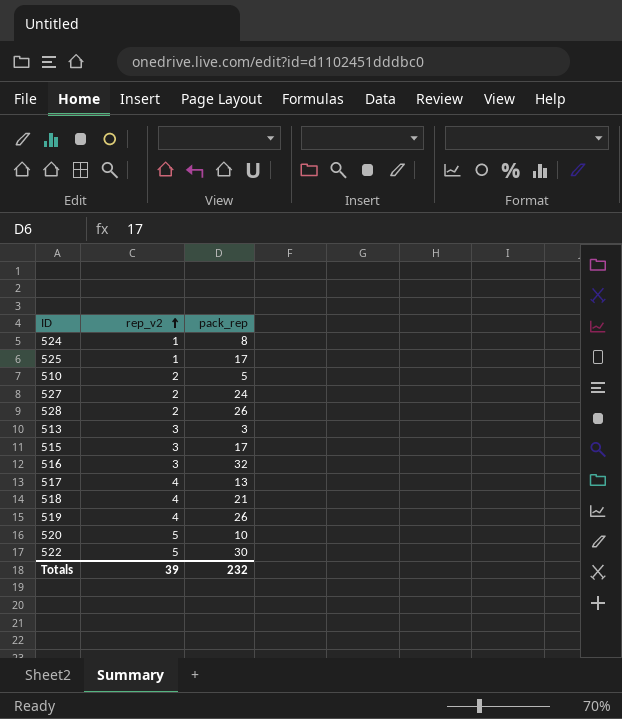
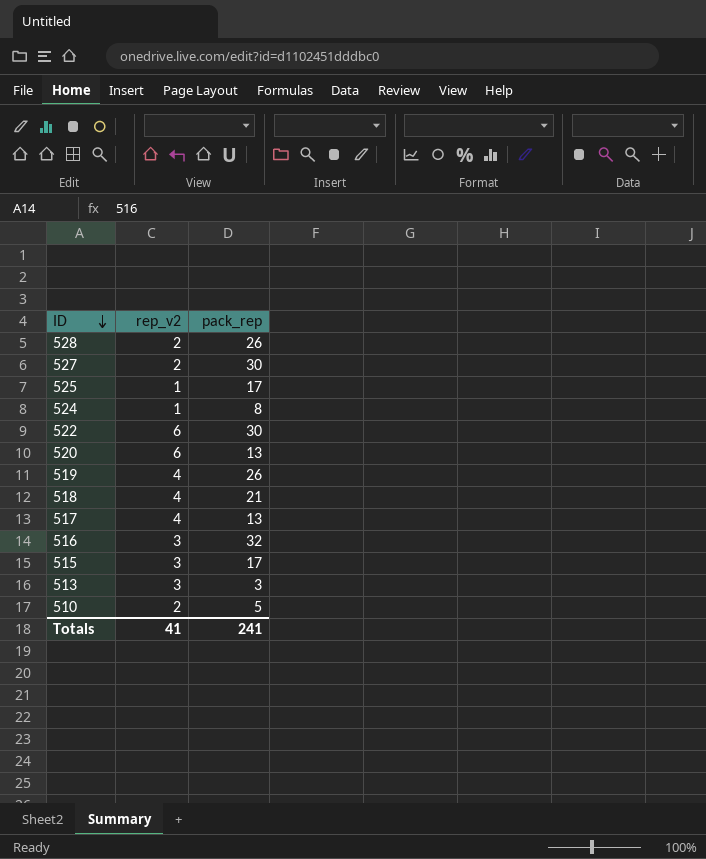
row order: rep_v2 ascending -> ID descending
527 | pack_rep: 24 -> 30
522 | rep_v2: 5 -> 6
520 | rep_v2: 5 -> 6
520 | pack_rep: 10 -> 13
Totals | rep_v2: 39 -> 41
Totals | pack_rep: 232 -> 241

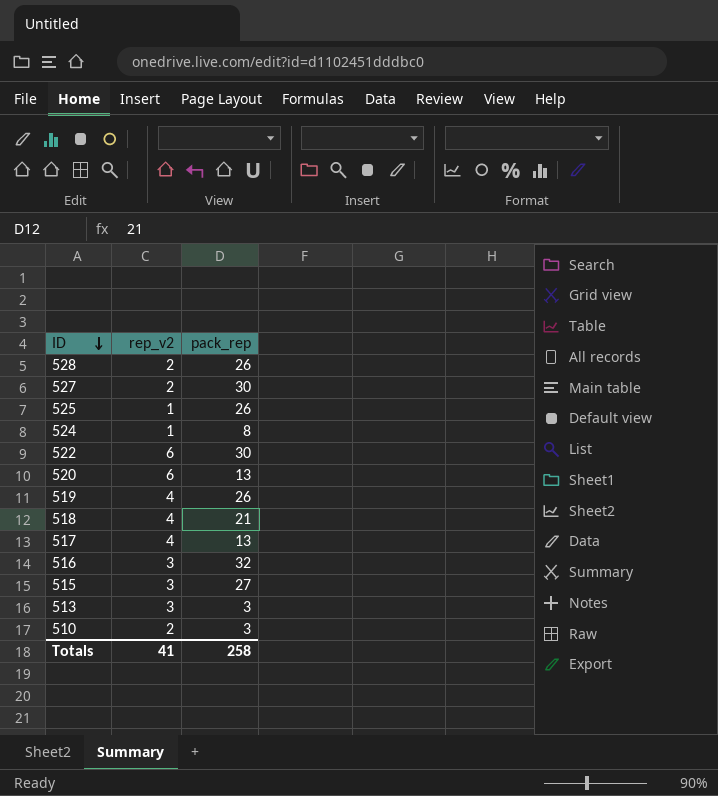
525 | pack_rep: 17 -> 26
515 | pack_rep: 17 -> 27
510 | pack_rep: 5 -> 3
Totals | pack_rep: 241 -> 258

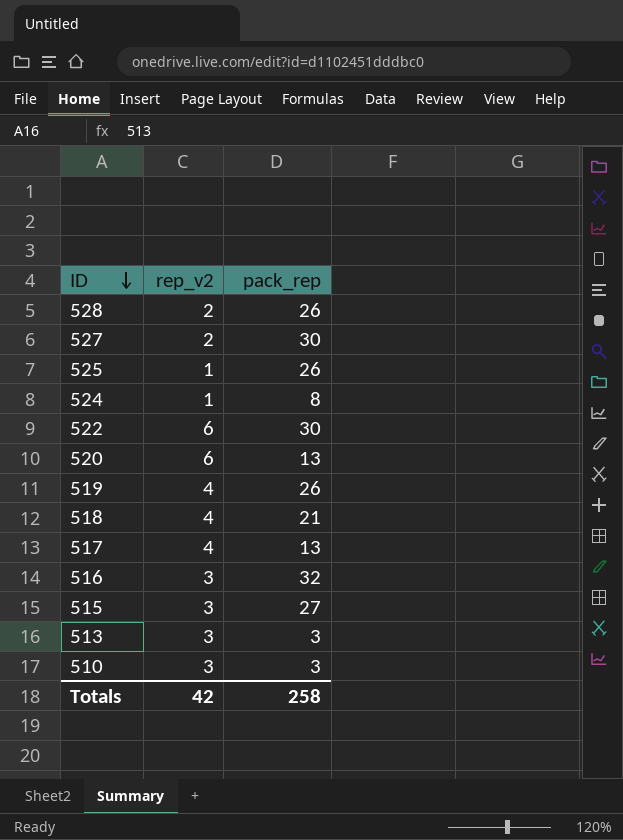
510 | rep_v2: 2 -> 3
Totals | rep_v2: 41 -> 42

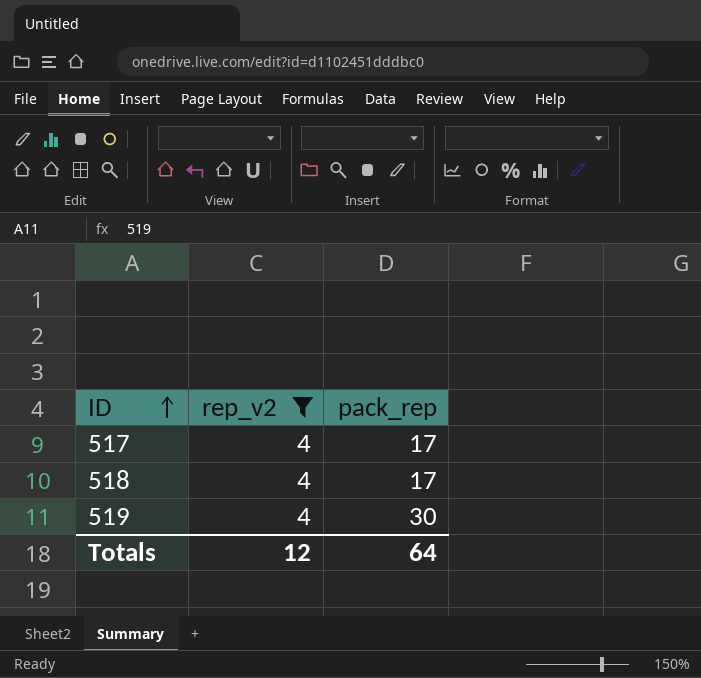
filter: none -> rep_v2 = 4
row order: ID descending -> ID ascending
517 | pack_rep: 13 -> 17
518 | pack_rep: 21 -> 17
519 | pack_rep: 26 -> 30
Totals | rep_v2: 42 -> 12
Totals | pack_rep: 258 -> 64

